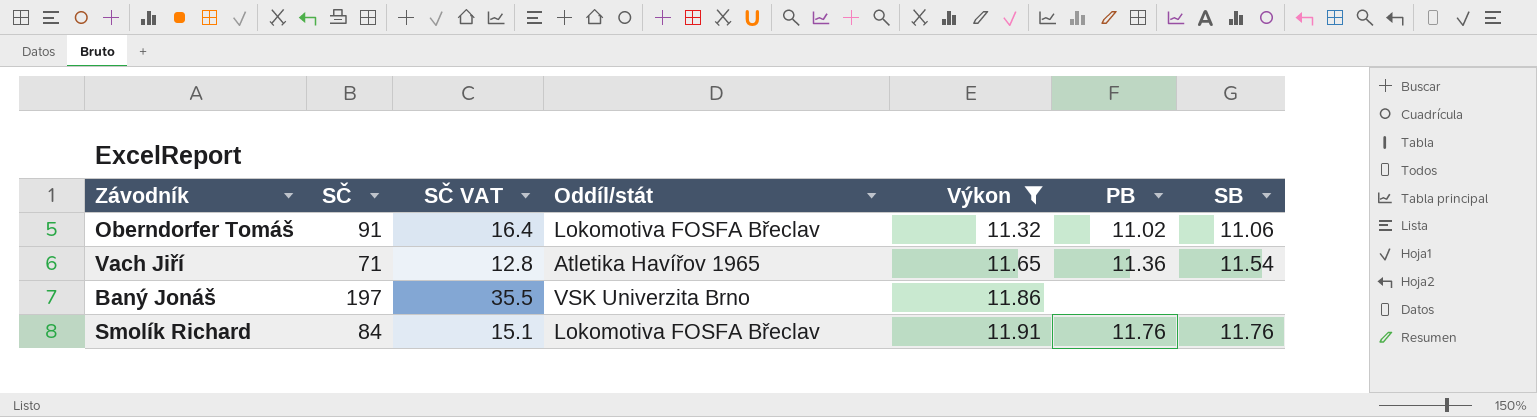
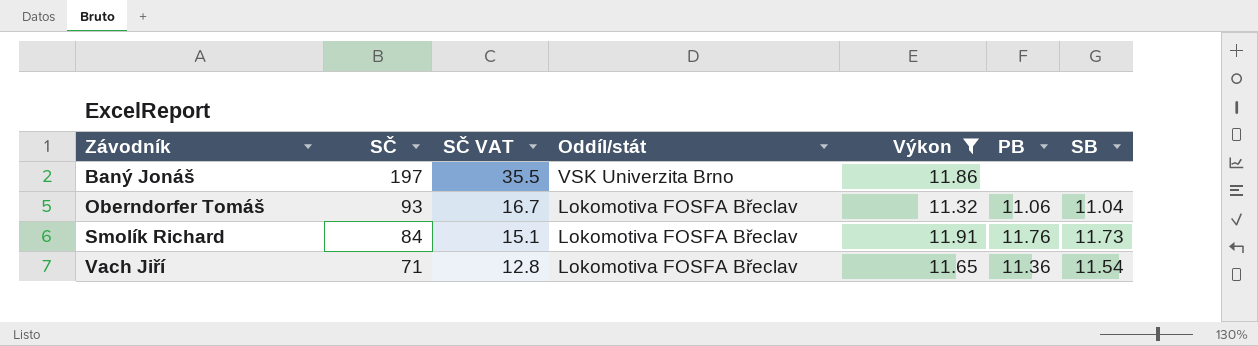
row order: Výkon ascending -> Závodník ascending
Oberndorfer Tomáš | SČ: 91 -> 93
Oberndorfer Tomáš | SČ VAT: 16.4 -> 16.7
Oberndorfer Tomáš | PB: 11.02 -> 11.06
Oberndorfer Tomáš | SB: 11.06 -> 11.04
Smolík Richard | SB: 11.76 -> 11.73
Vach Jiří | Oddíl/stát: Atletika Havířov 1965 -> Lokomotiva FOSFA Břeclav

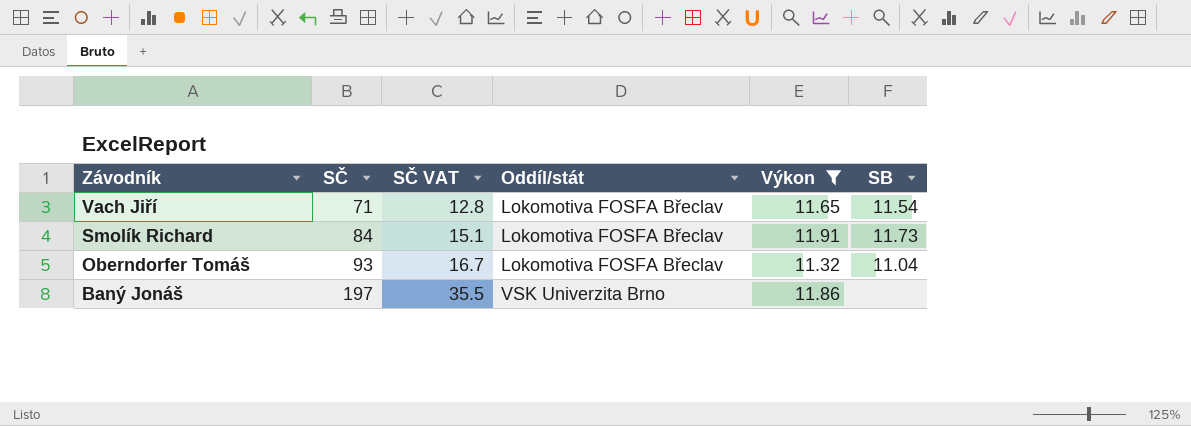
row order: Závodník ascending -> Závodník descending
column PB | position: 6 -> none

